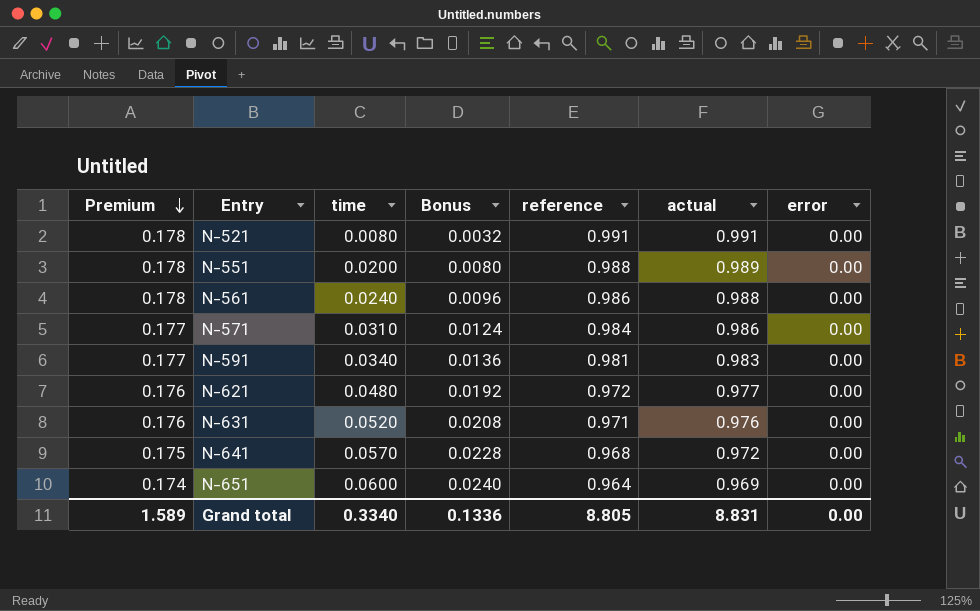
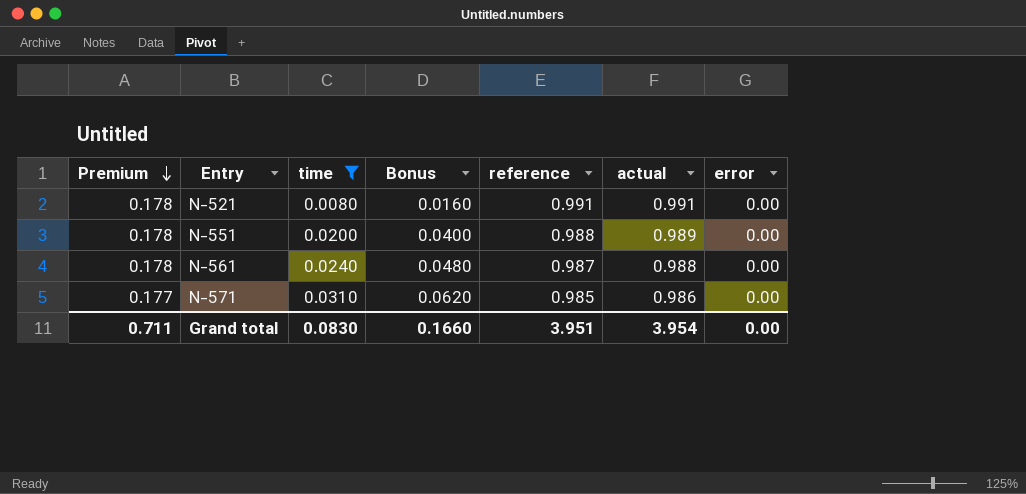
filter: none -> time <= 0.0310
column Bonus | formula: [time] * 0.4 -> [time] * 2
N-561 | reference: 0.986 -> 0.987
N-571 | reference: 0.984 -> 0.985
Grand total | Premium: 1.589 -> 0.711
Grand total | time: 0.3340 -> 0.0830
Grand total | Bonus: 0.1336 -> 0.1660
Grand total | reference: 8.805 -> 3.951
Grand total | actual: 8.831 -> 3.954

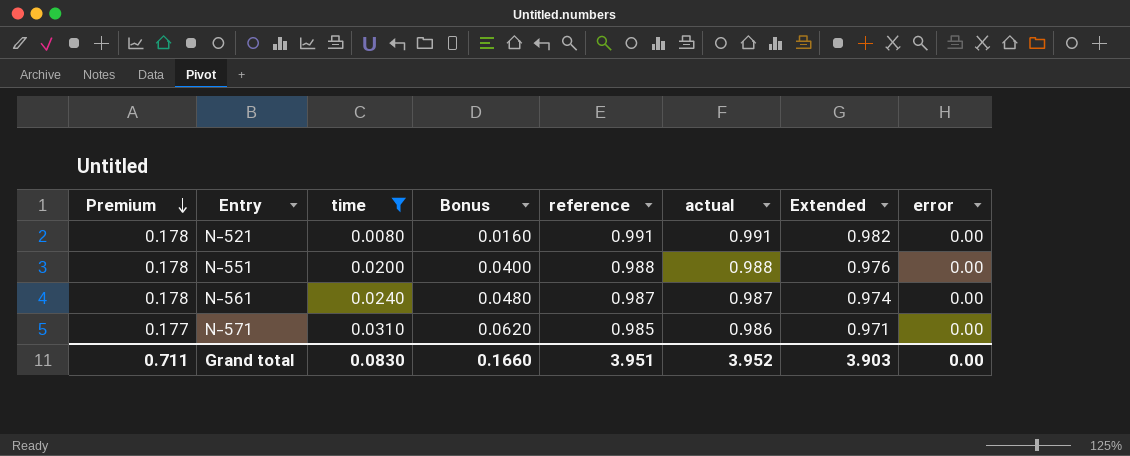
column Extended | formula: none -> [reference] * [actual]
N-551 | actual: 0.989 -> 0.988
N-561 | actual: 0.988 -> 0.987
Grand total | actual: 3.954 -> 3.952

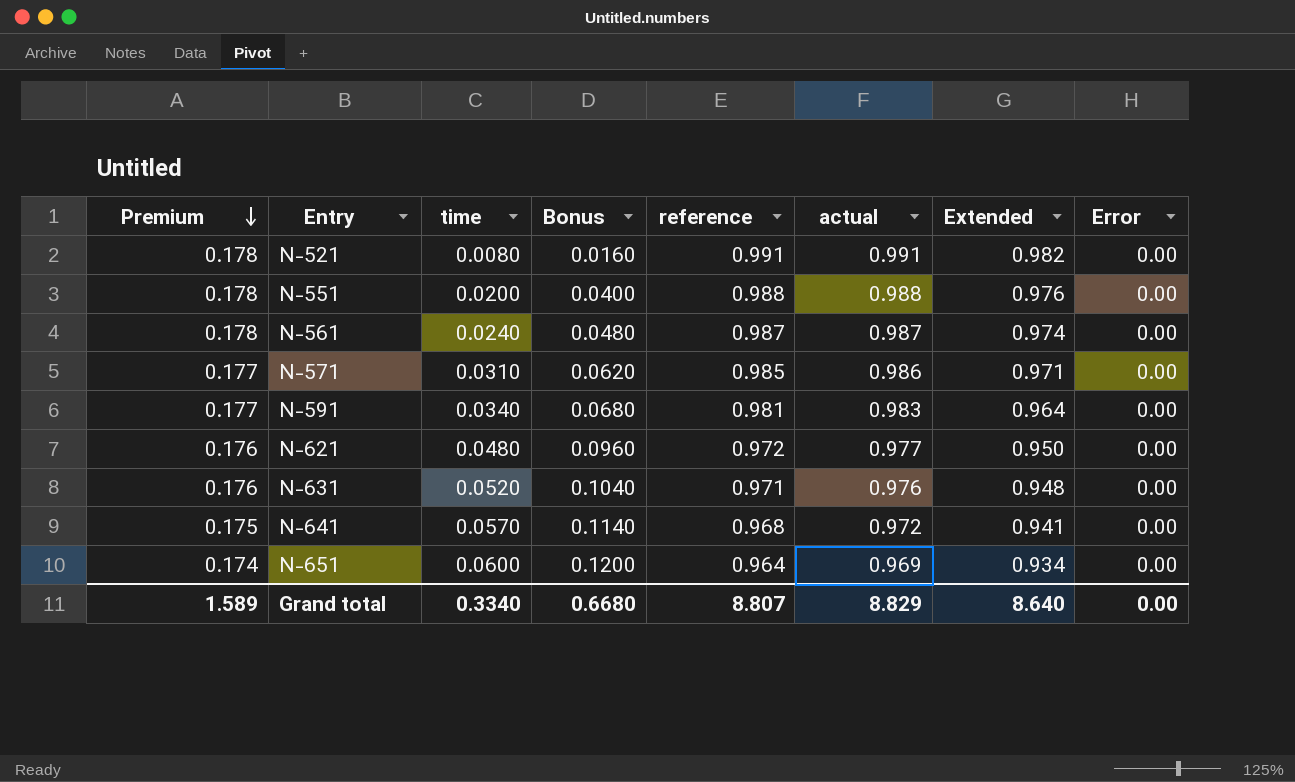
filter: time <= 0.0310 -> none
column name: error -> Error
Grand total | Premium: 0.711 -> 1.589
Grand total | time: 0.0830 -> 0.3340
Grand total | Bonus: 0.1660 -> 0.6680
Grand total | reference: 3.951 -> 8.807
Grand total | actual: 3.952 -> 8.829
Grand total | Extended: 3.903 -> 8.640

